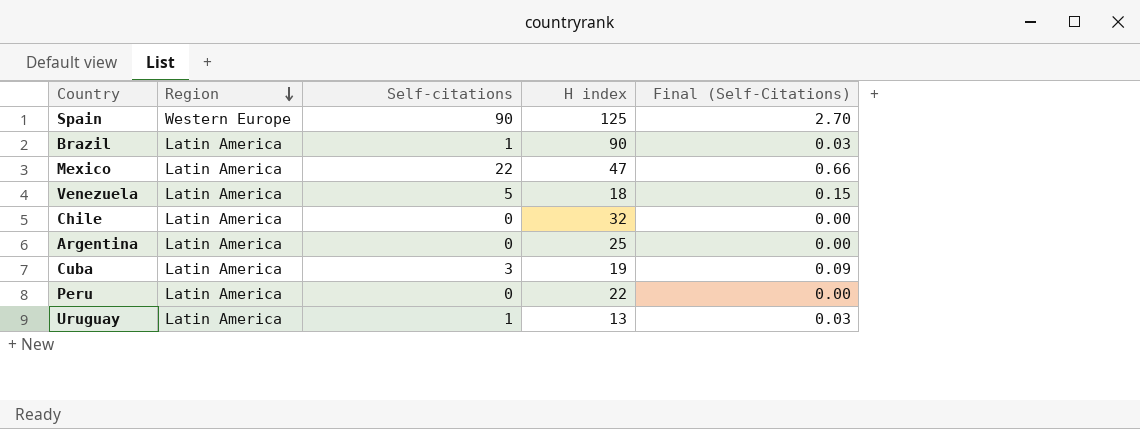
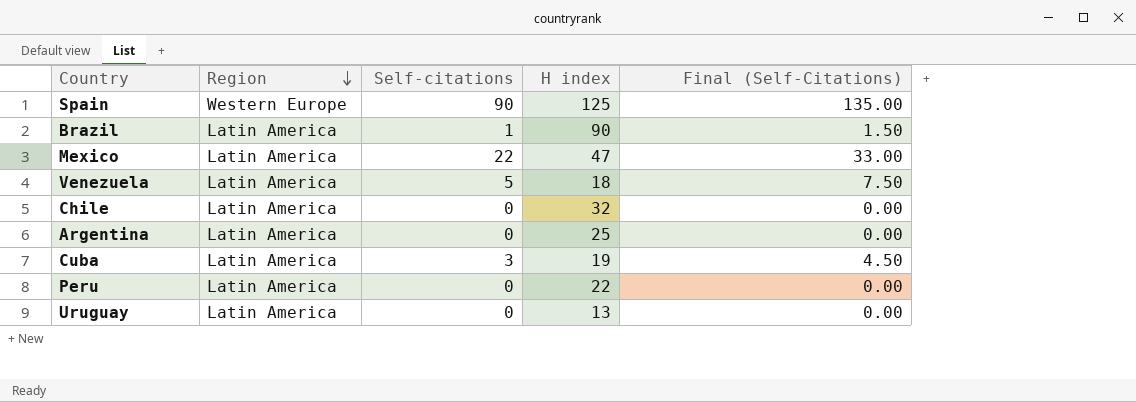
column Final (Self-Citations) | formula: [Self-citations] * 0.03 -> [Self-citations] * 1.5
Uruguay | Self-citations: 1 -> 0

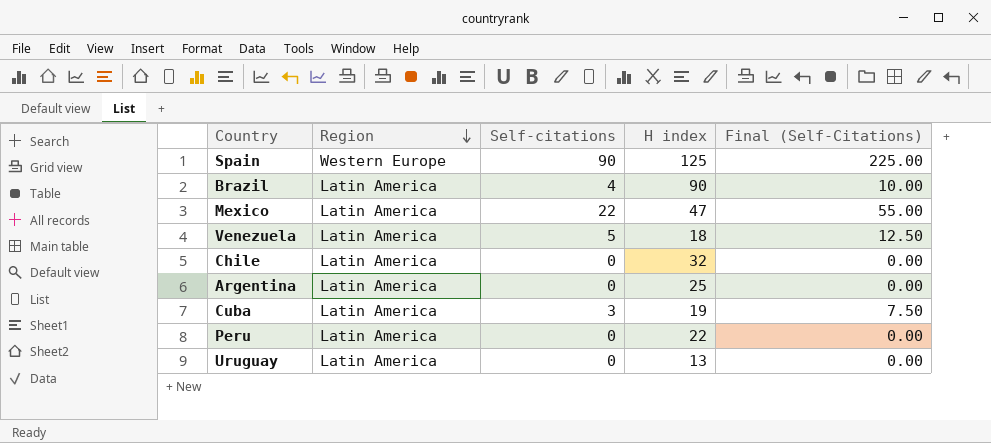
column Final (Self-Citations) | formula: [Self-citations] * 1.5 -> [Self-citations] * 2.5
Brazil | Self-citations: 1 -> 4

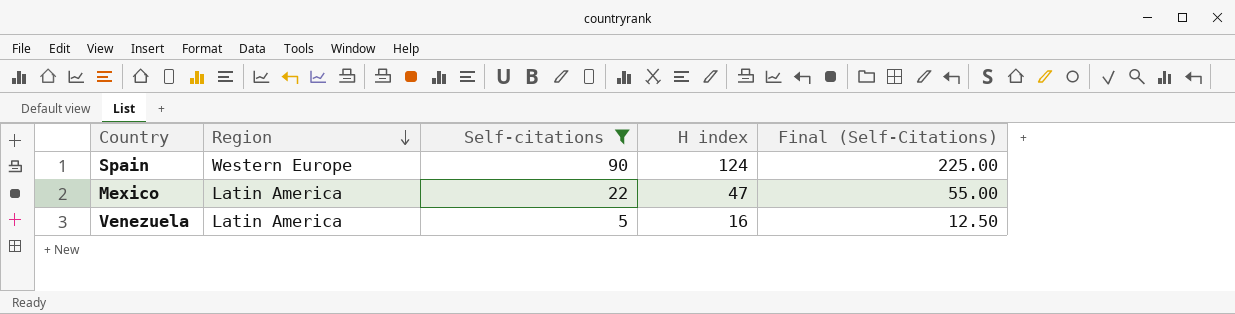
filter: none -> Self-citations >= 5
Spain | H index: 125 -> 124
Venezuela | H index: 18 -> 16

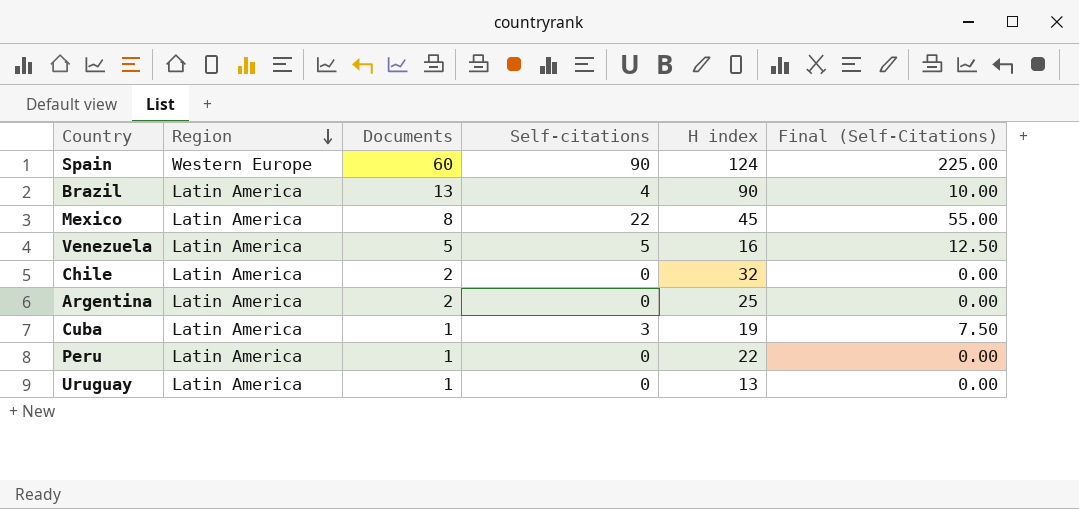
filter: Self-citations >= 5 -> none
column Documents | position: none -> 3
Mexico | H index: 47 -> 45

